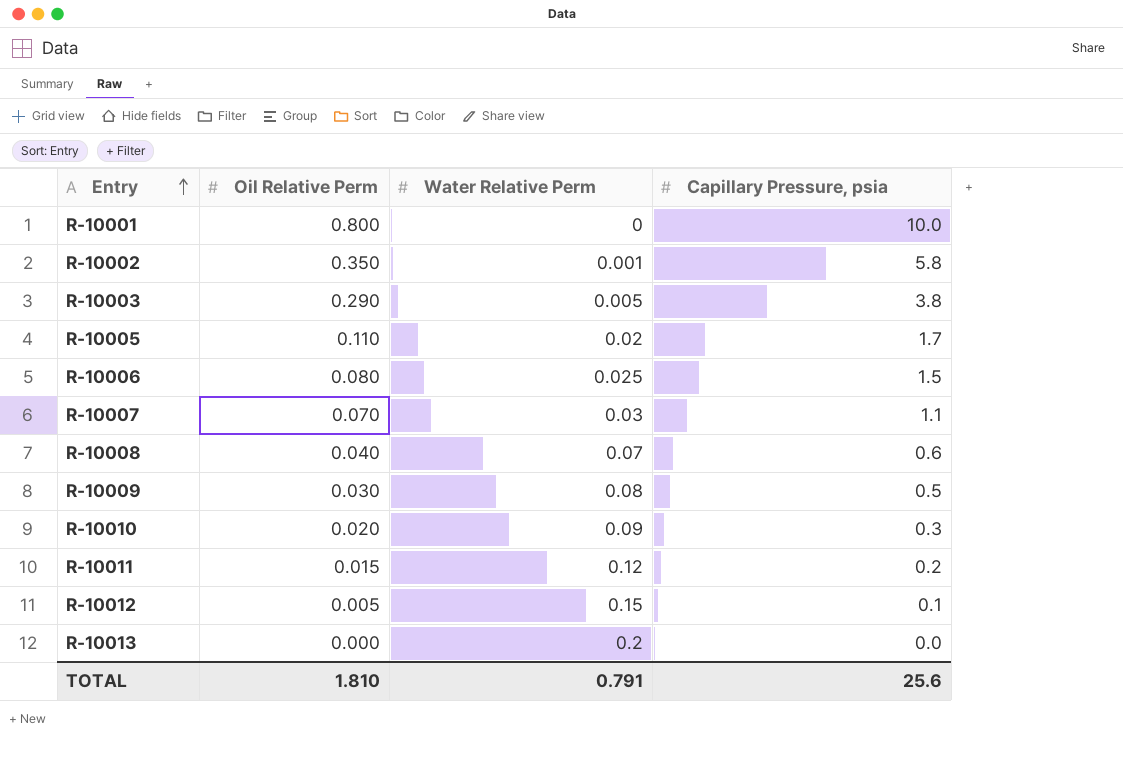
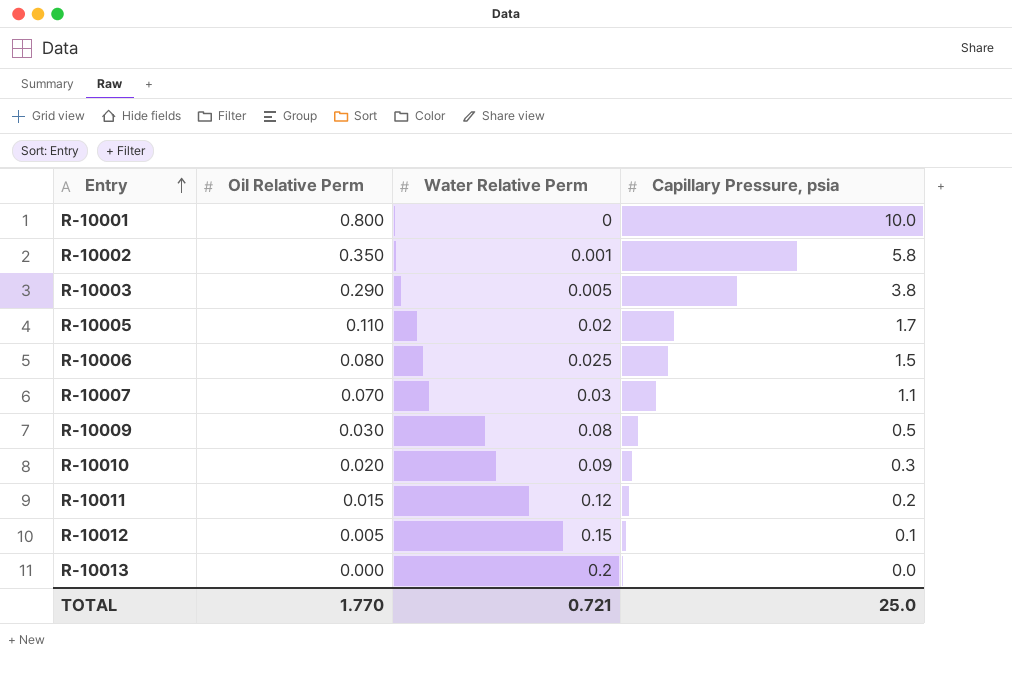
row R-10008: 0.040 | 0.07 | 0.6 -> none
TOTAL | Oil Relative Perm: 1.810 -> 1.770
TOTAL | Water Relative Perm: 0.791 -> 0.721
TOTAL | Capillary Pressure, psia: 25.6 -> 25.0

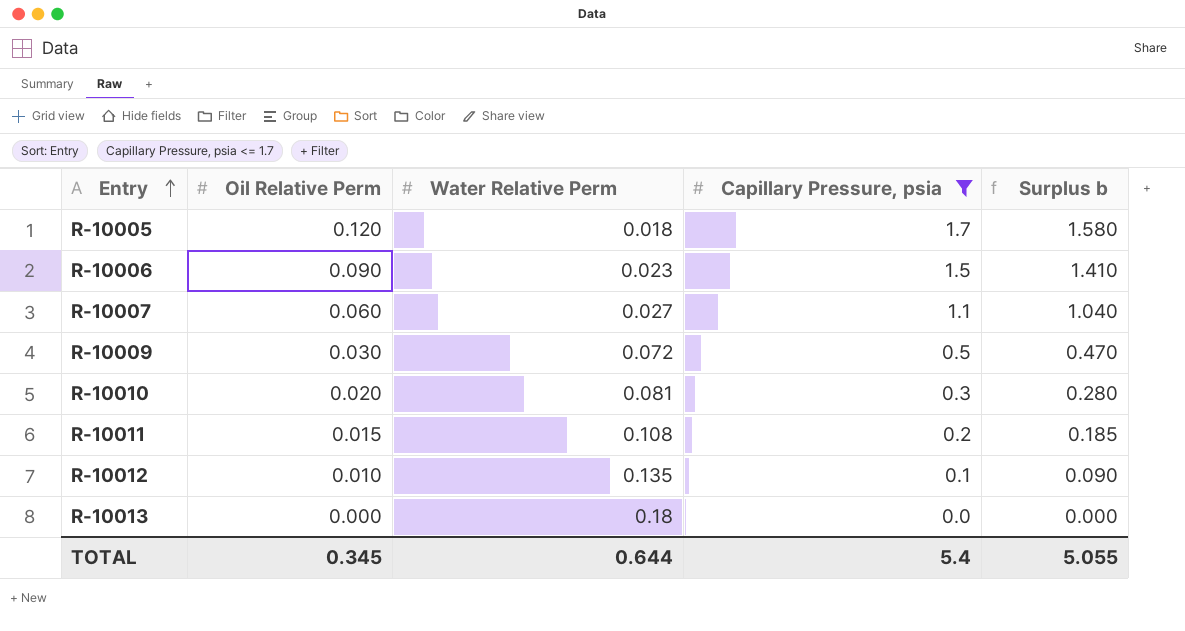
filter: none -> Capillary Pressure, psia <= 1.7
column Surplus b | formula: none -> [Capillary Pressure, psia] - [Oil Relative Perm]
R-10005 | Oil Relative Perm: 0.110 -> 0.120
R-10005 | Water Relative Perm: 0.02 -> 0.018
R-10006 | Oil Relative Perm: 0.080 -> 0.090
R-10006 | Water Relative Perm: 0.025 -> 0.023
R-10007 | Oil Relative Perm: 0.070 -> 0.060
R-10007 | Water Relative Perm: 0.03 -> 0.027
R-10009 | Water Relative Perm: 0.08 -> 0.072
R-10010 | Water Relative Perm: 0.09 -> 0.081
R-10011 | Water Relative Perm: 0.12 -> 0.108
R-10012 | Oil Relative Perm: 0.005 -> 0.010
R-10012 | Water Relative Perm: 0.15 -> 0.135
R-10013 | Water Relative Perm: 0.2 -> 0.18
TOTAL | Oil Relative Perm: 1.770 -> 0.345
TOTAL | Water Relative Perm: 0.721 -> 0.644
TOTAL | Capillary Pressure, psia: 25.0 -> 5.4

